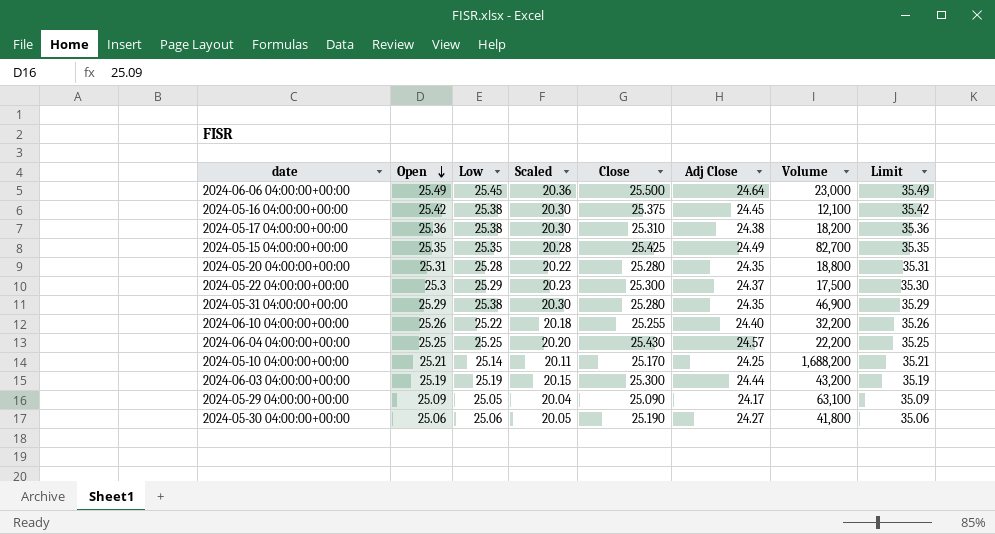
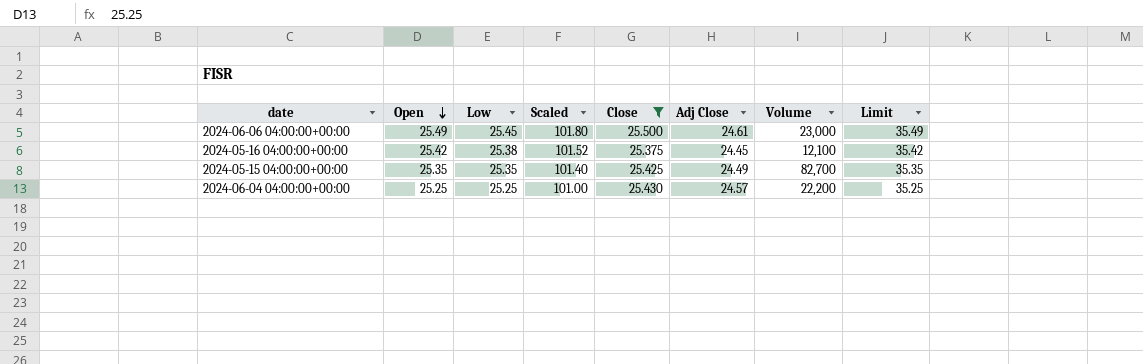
filter: none -> Close >= 25.375
column Scaled | formula: [Low] * 0.8 -> [Low] * 4
2024-06-06 04:00:00+00:00 | Adj Close: 24.64 -> 24.61

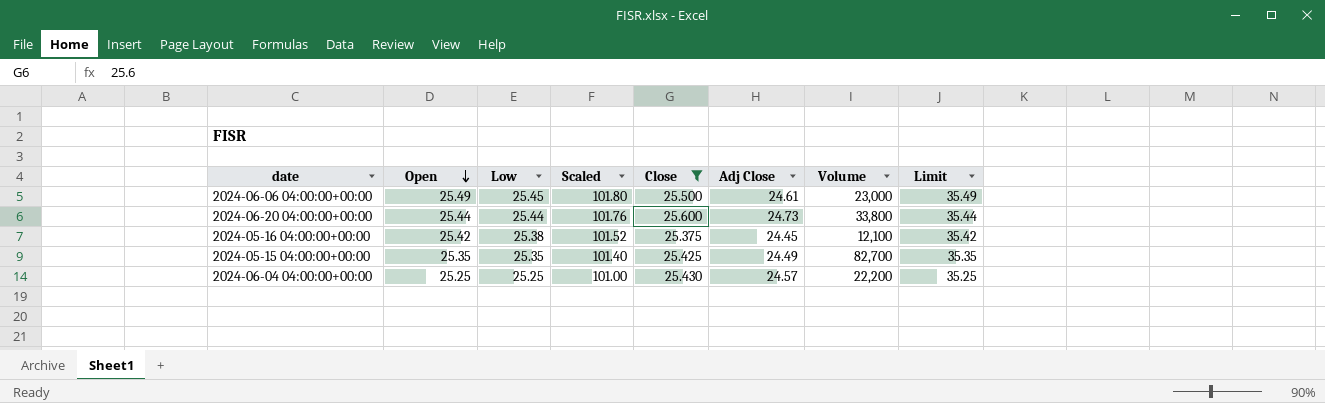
row 2024-06-20 04:00:00+00:00: none -> 25.44 | 25.44 | 101.76 | 25.600 | 24.73 | 33,800 | 35.44

